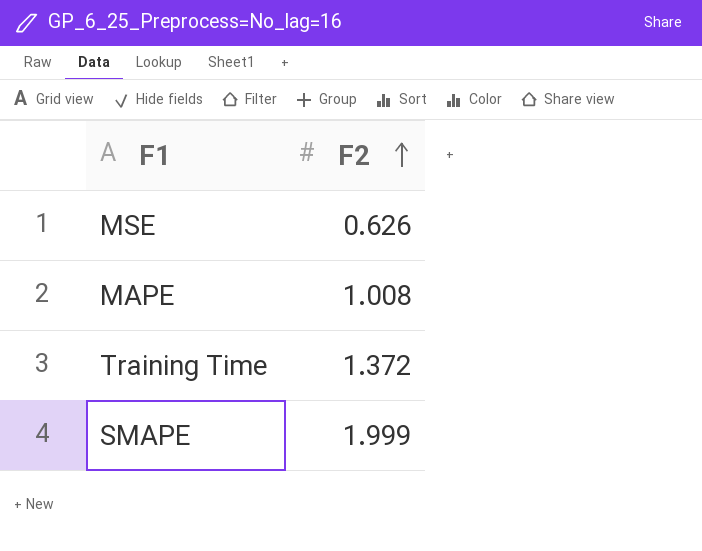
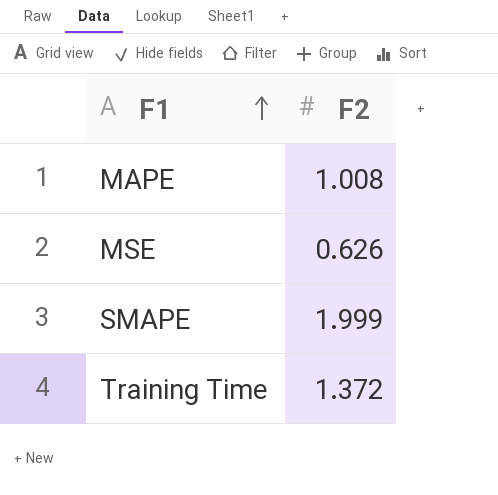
row order: F2 ascending -> F1 ascending

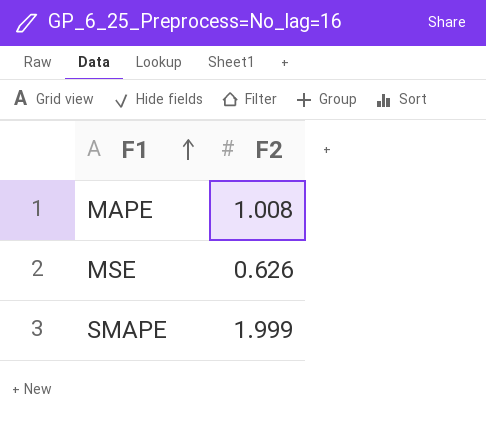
row Training Time: 1.372 -> none

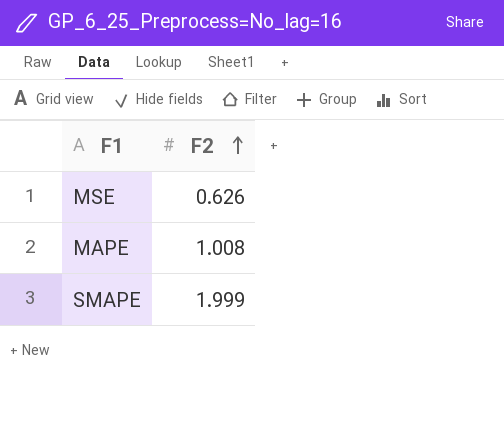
row order: F1 ascending -> F2 ascending

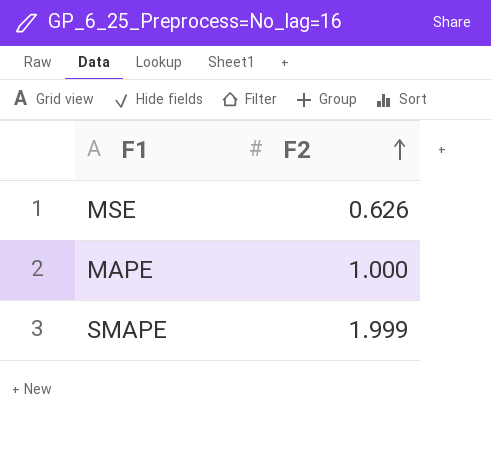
MAPE | F2: 1.008 -> 1.000

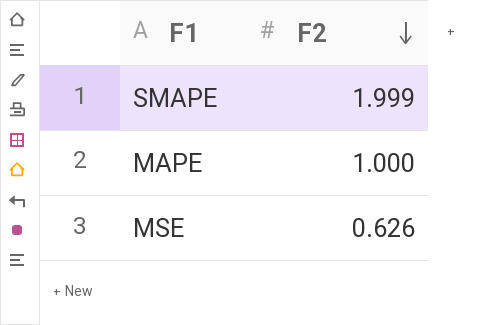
row order: F2 ascending -> F2 descending

